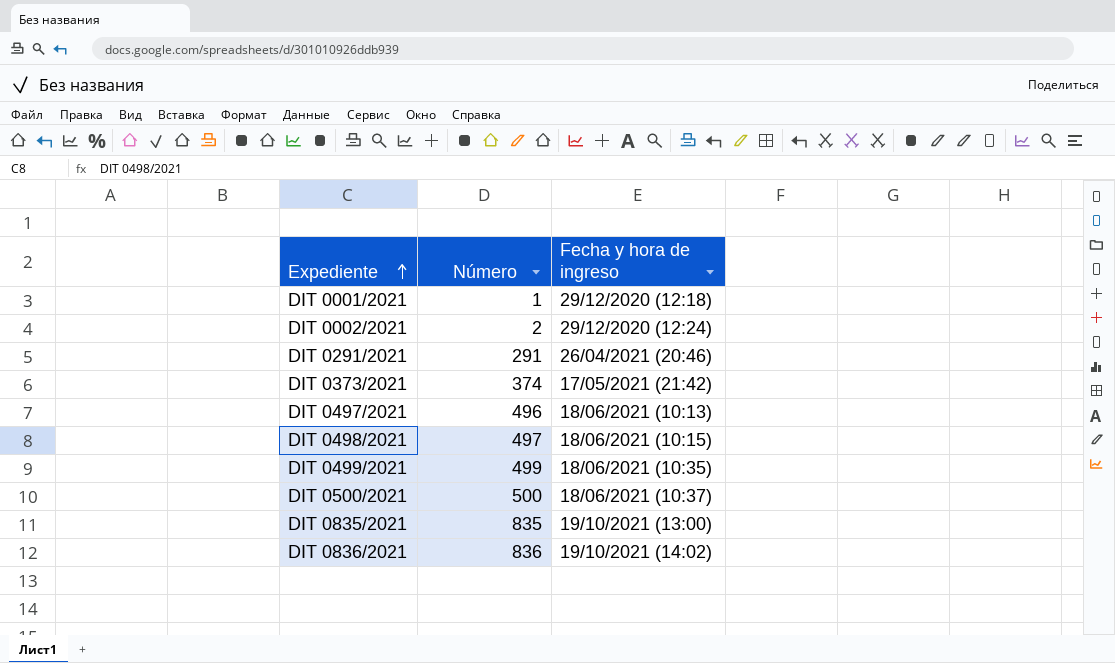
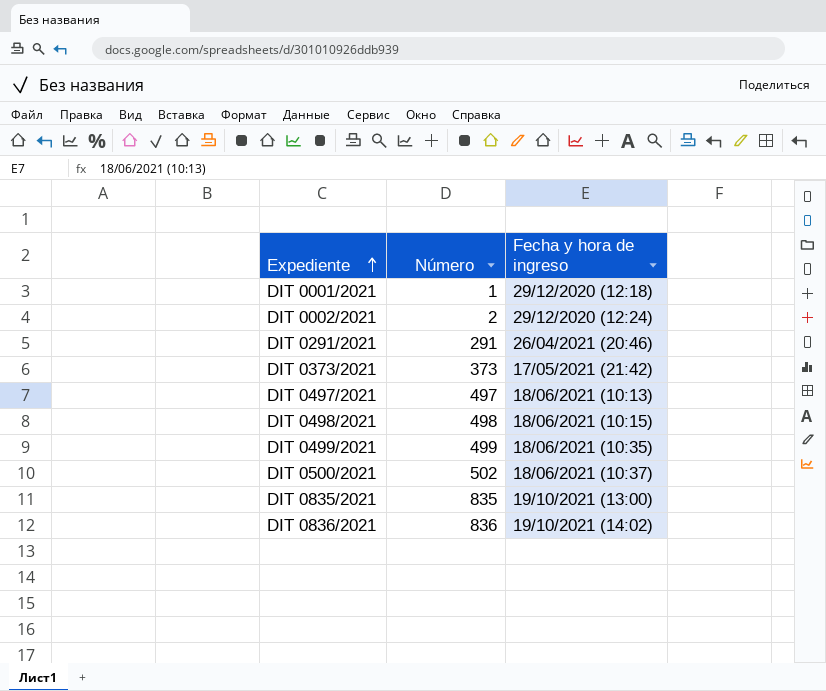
DIT 0373/2021 | Número: 374 -> 373
DIT 0497/2021 | Número: 496 -> 497
DIT 0498/2021 | Número: 497 -> 498
DIT 0500/2021 | Número: 500 -> 502

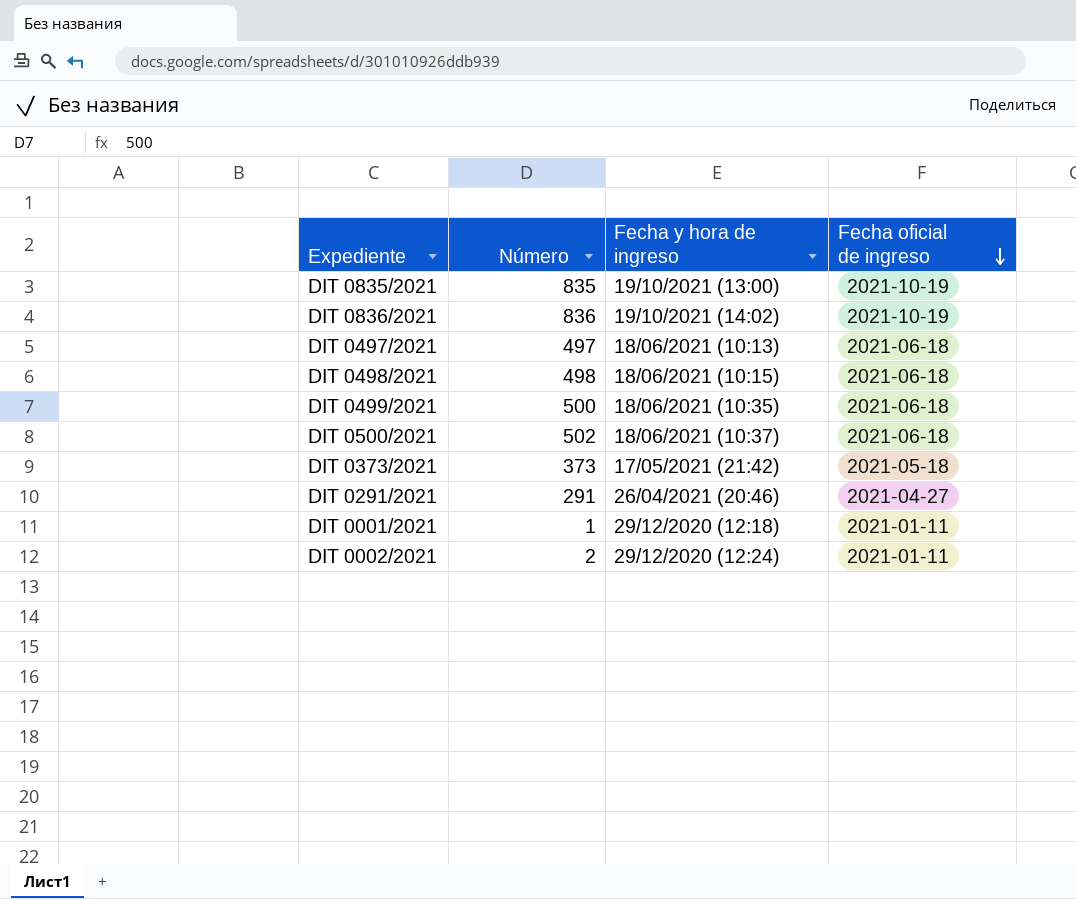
row order: Expediente ascending -> Fecha oficial de ingreso descending
column Fecha oficial de ingreso | position: none -> 4
DIT 0499/2021 | Número: 499 -> 500

